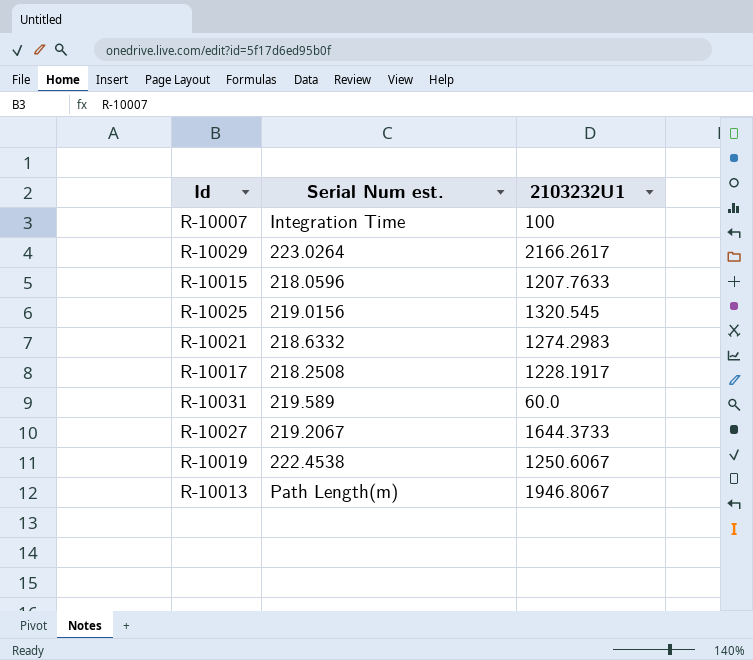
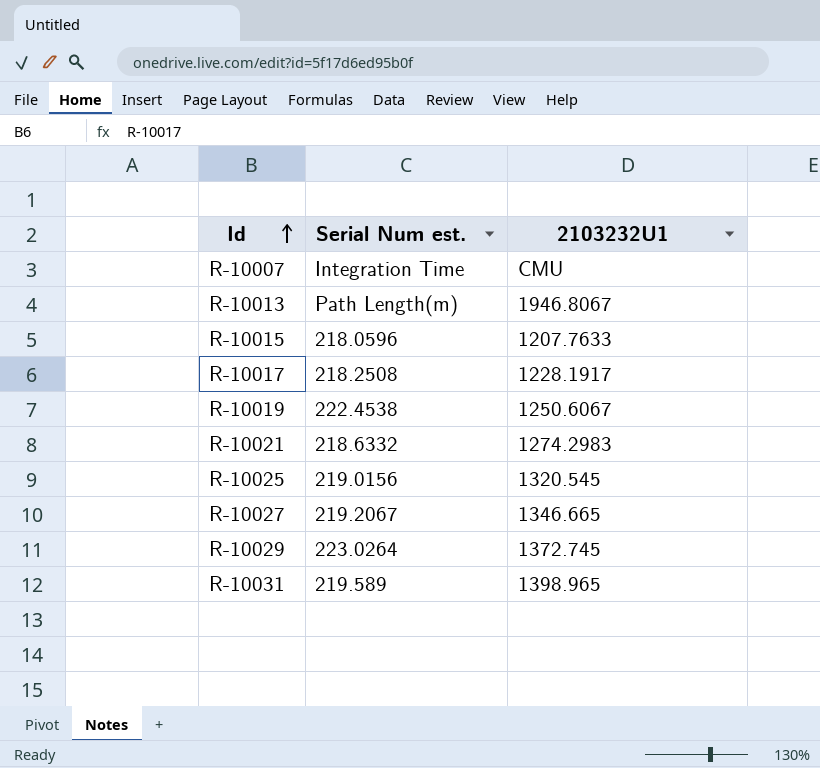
row order: none -> Id ascending
R-10007 | 2103232U1: 100 -> CMU
R-10027 | 2103232U1: 1644.3733 -> 1346.665
R-10029 | 2103232U1: 2166.2617 -> 1372.745
R-10031 | 2103232U1: 60.0 -> 1398.965

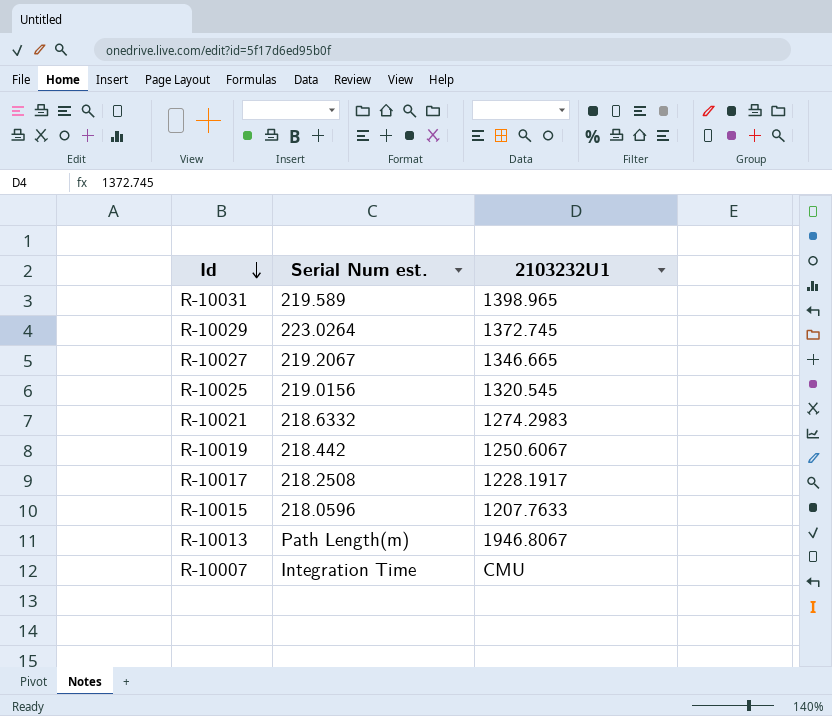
row order: Id ascending -> Id descending
R-10019 | Serial Num est.: 222.4538 -> 218.442

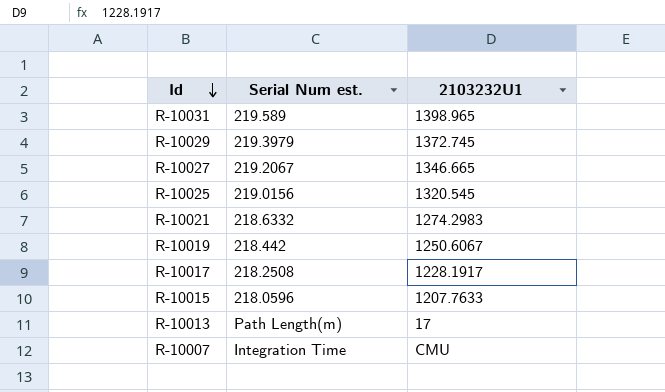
R-10029 | Serial Num est.: 223.0264 -> 219.3979
R-10013 | 2103232U1: 1946.8067 -> 17

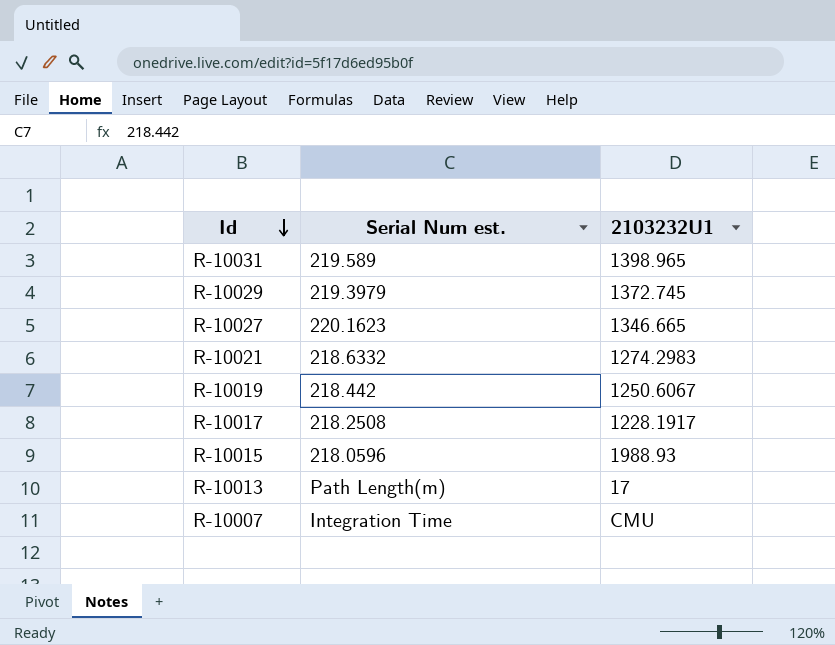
row R-10025: 219.0156 | 1320.545 -> none
R-10027 | Serial Num est.: 219.2067 -> 220.1623
R-10015 | 2103232U1: 1207.7633 -> 1988.93

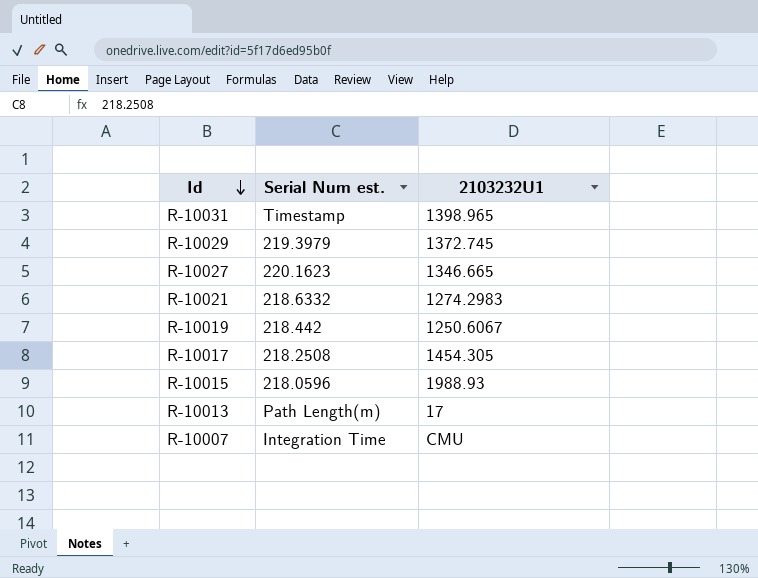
R-10031 | Serial Num est.: 219.589 -> Timestamp
R-10017 | 2103232U1: 1228.1917 -> 1454.305

